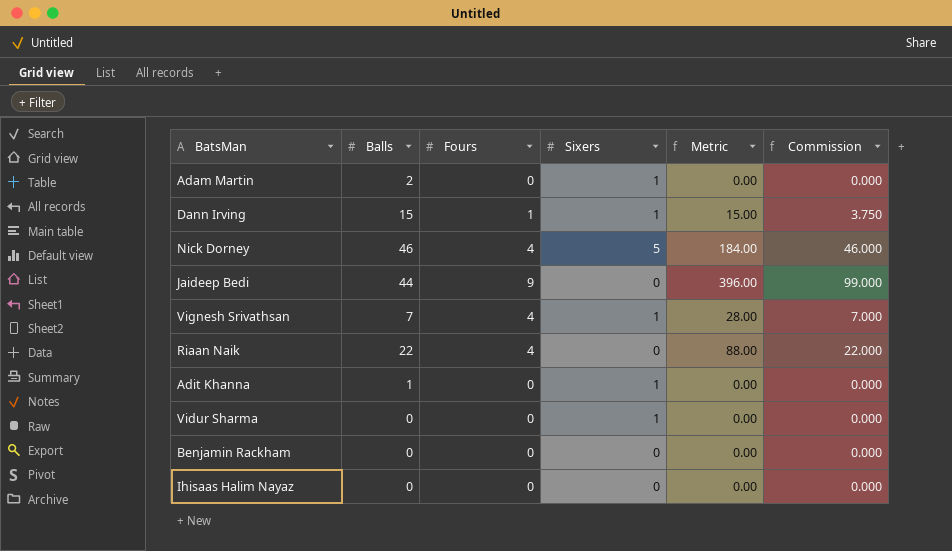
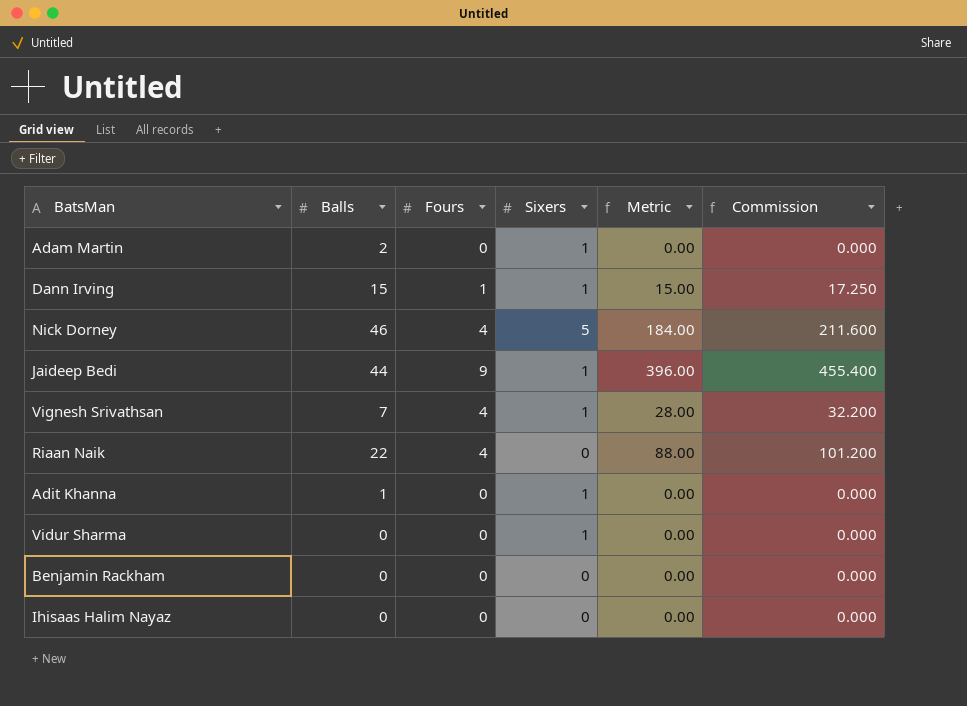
column Commission | formula: [Metric] * 0.25 -> [Metric] * 1.15
Jaideep Bedi | Sixers: 0 -> 1

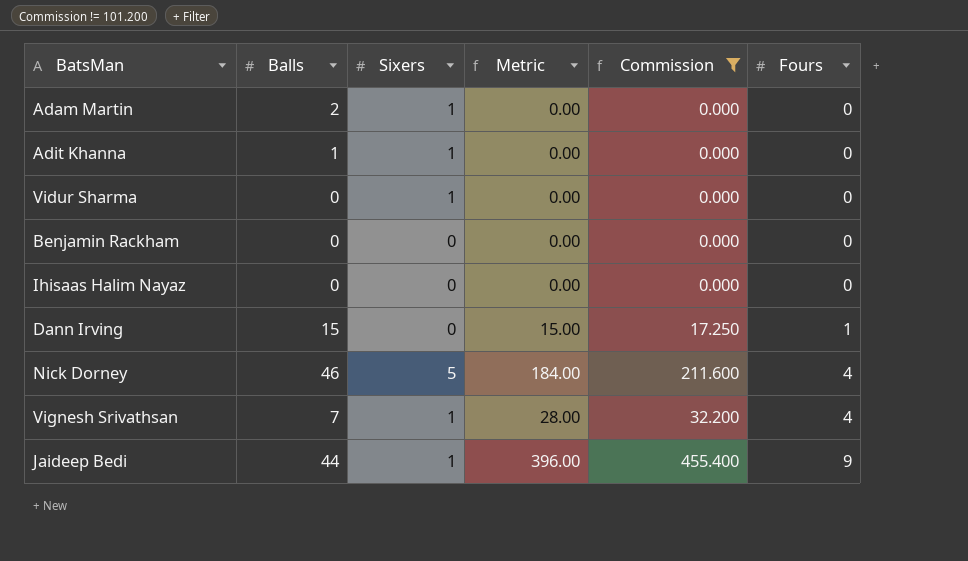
filter: none -> Commission != 101.200
row order: none -> Fours ascending
column Fours | position: 3 -> 6
Dann Irving | Sixers: 1 -> 0

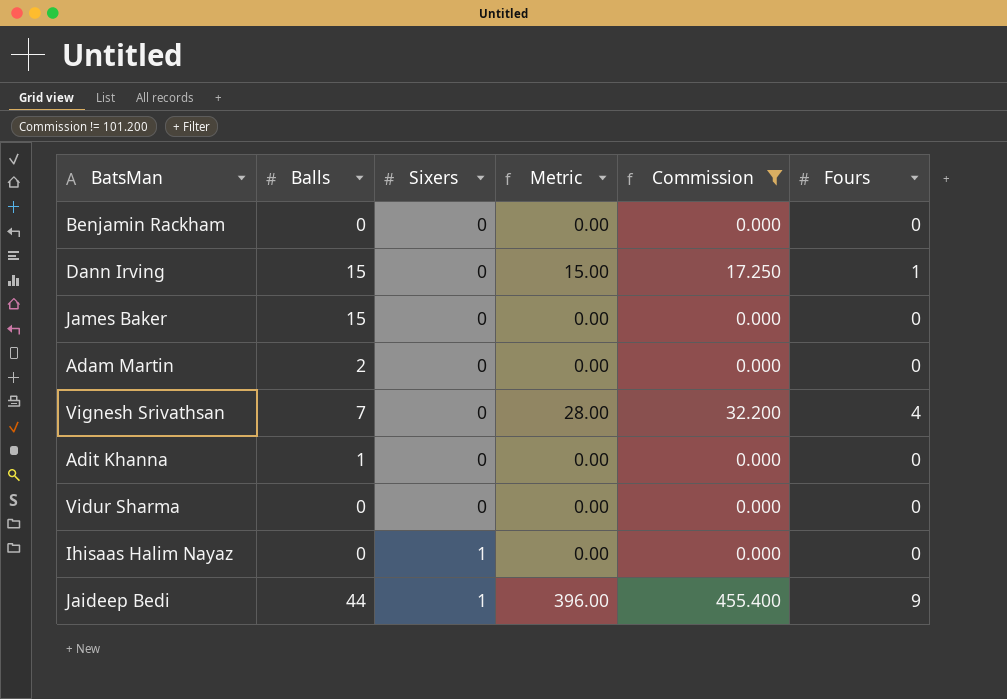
row order: Fours ascending -> Sixers ascending
row Nick Dorney: 46 | 5 | 184.00 | 211.600 | 4 -> none
row James Baker: none -> 15 | 0 | 0.00 | 0.000 | 0
Adam Martin | Sixers: 1 -> 0
Vignesh Srivathsan | Sixers: 1 -> 0
Adit Khanna | Sixers: 1 -> 0
Vidur Sharma | Sixers: 1 -> 0
Ihisaas Halim Nayaz | Sixers: 0 -> 1

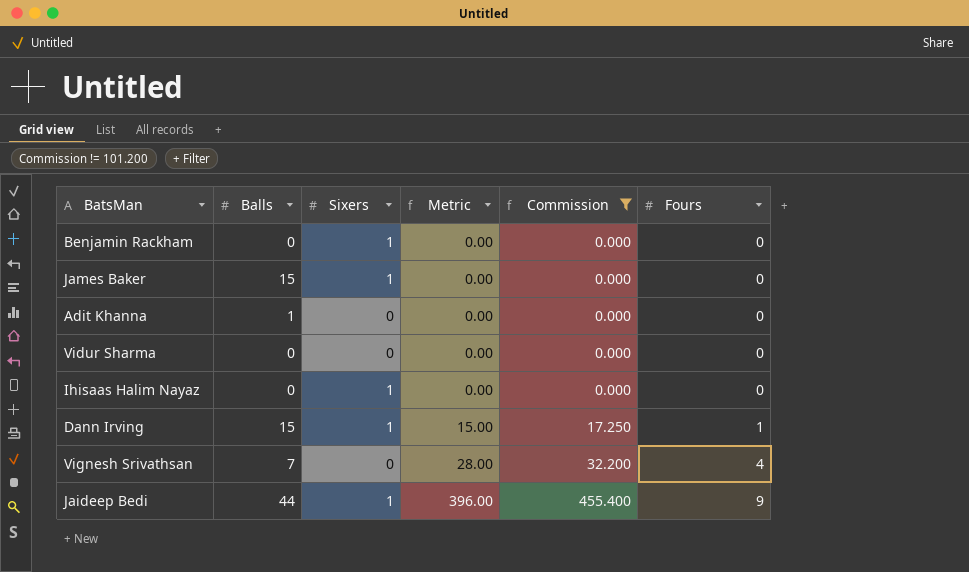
row order: Sixers ascending -> Metric ascending
row Adam Martin: 2 | 0 | 0.00 | 0.000 | 0 -> none
Benjamin Rackham | Sixers: 0 -> 1
James Baker | Sixers: 0 -> 1
Dann Irving | Sixers: 0 -> 1

